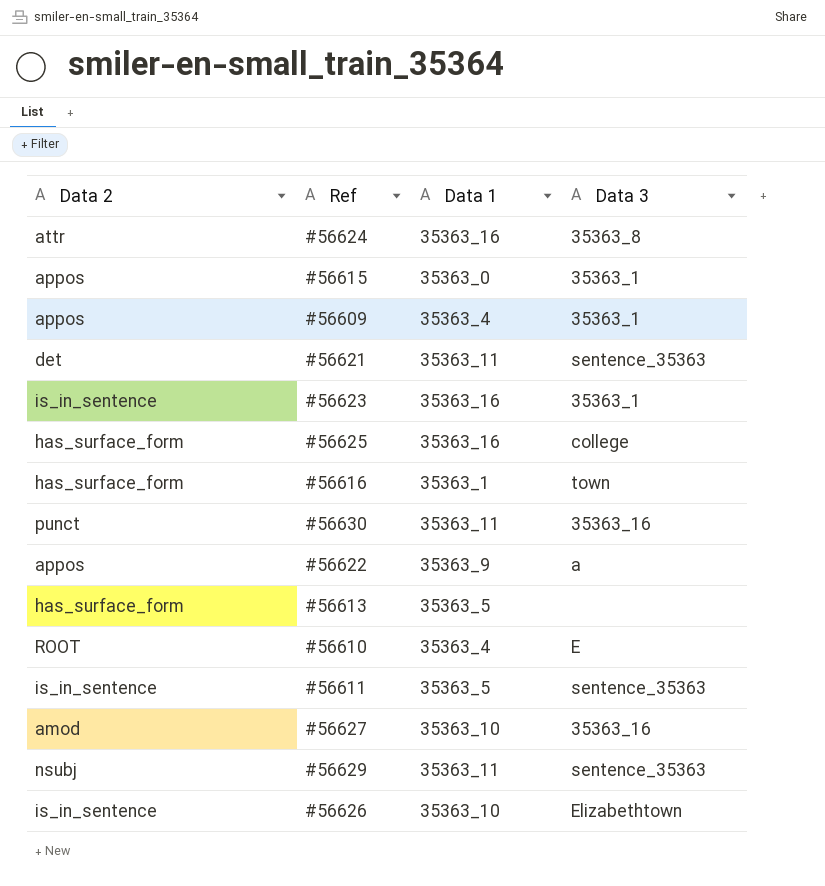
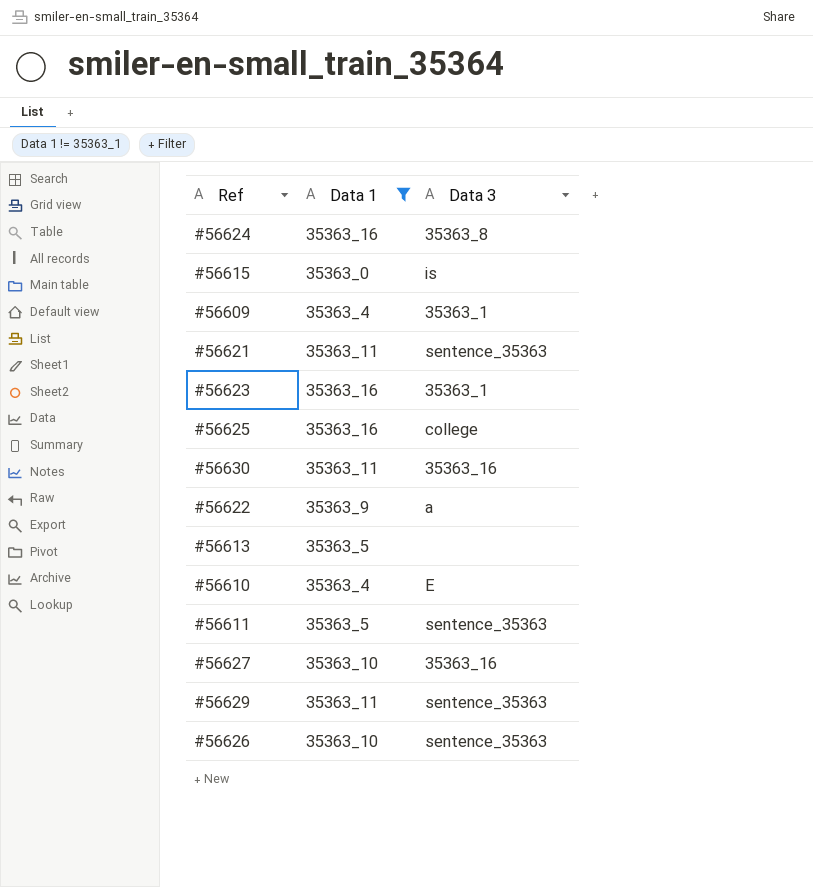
filter: none -> Data 1 != 35363_1
column Data 2 | position: 1 -> none
#56615 | Data 3: 35363_1 -> is
#56626 | Data 3: Elizabethtown -> sentence_35363

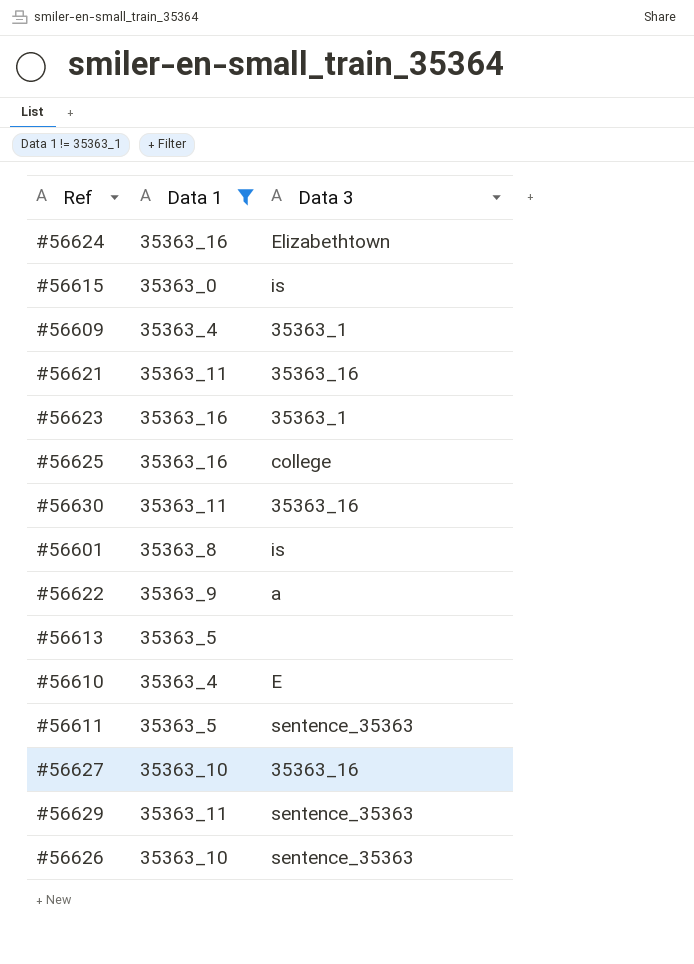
#56624 | Data 3: 35363_8 -> Elizabethtown
#56621 | Data 3: sentence_35363 -> 35363_16
row #56601: none -> 35363_8 | is

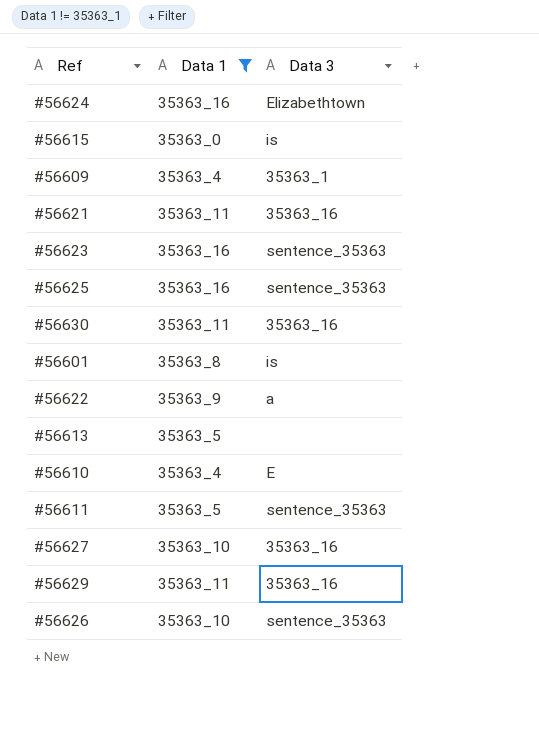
#56623 | Data 3: 35363_1 -> sentence_35363
#56625 | Data 3: college -> sentence_35363
#56629 | Data 3: sentence_35363 -> 35363_16

